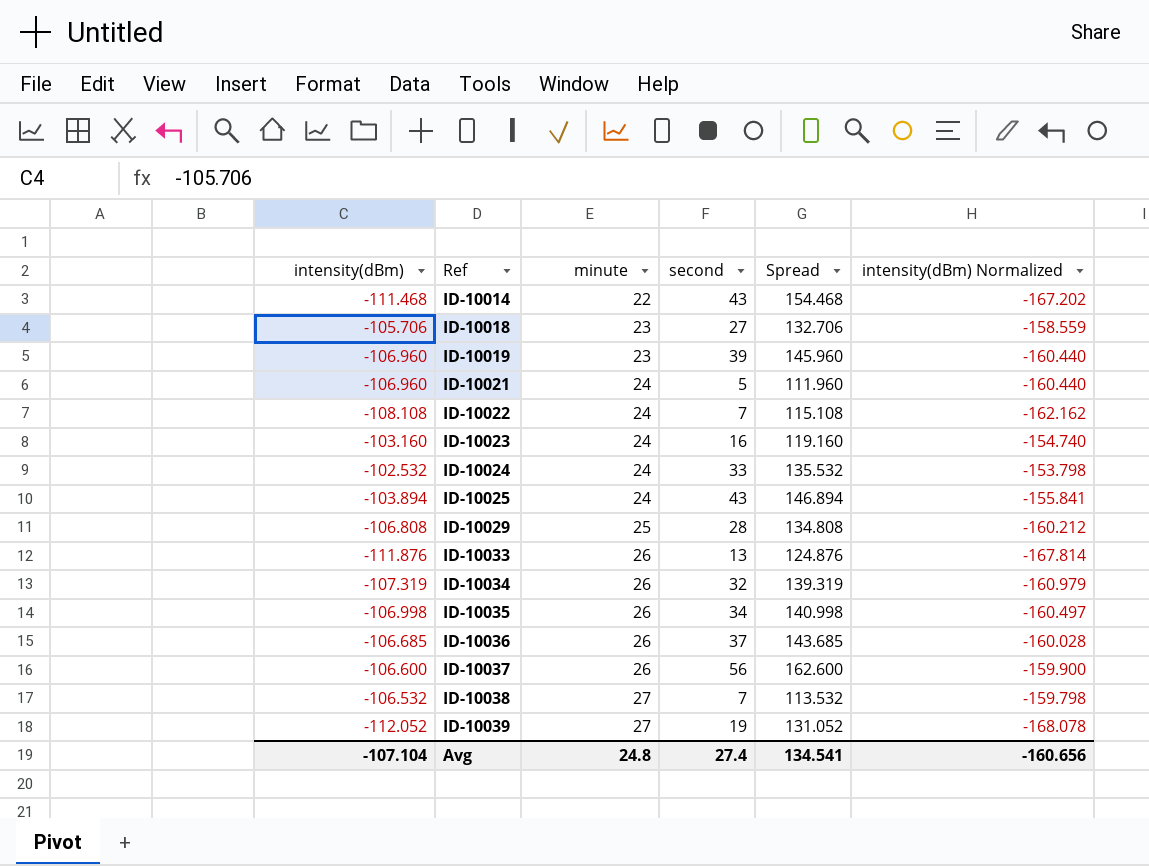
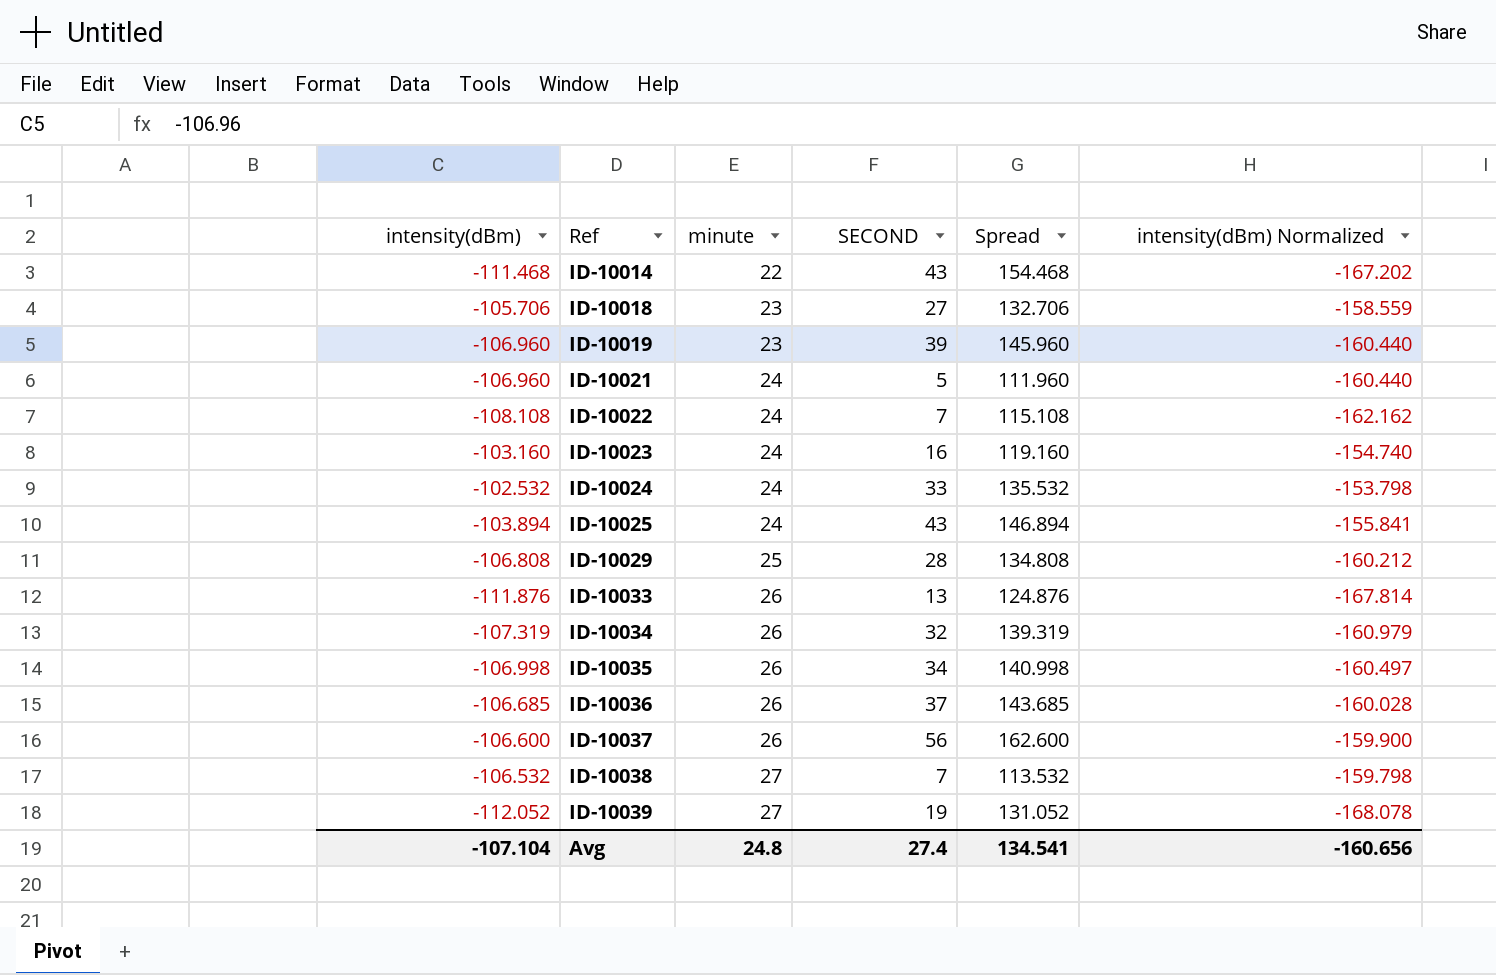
column name: second -> SECOND

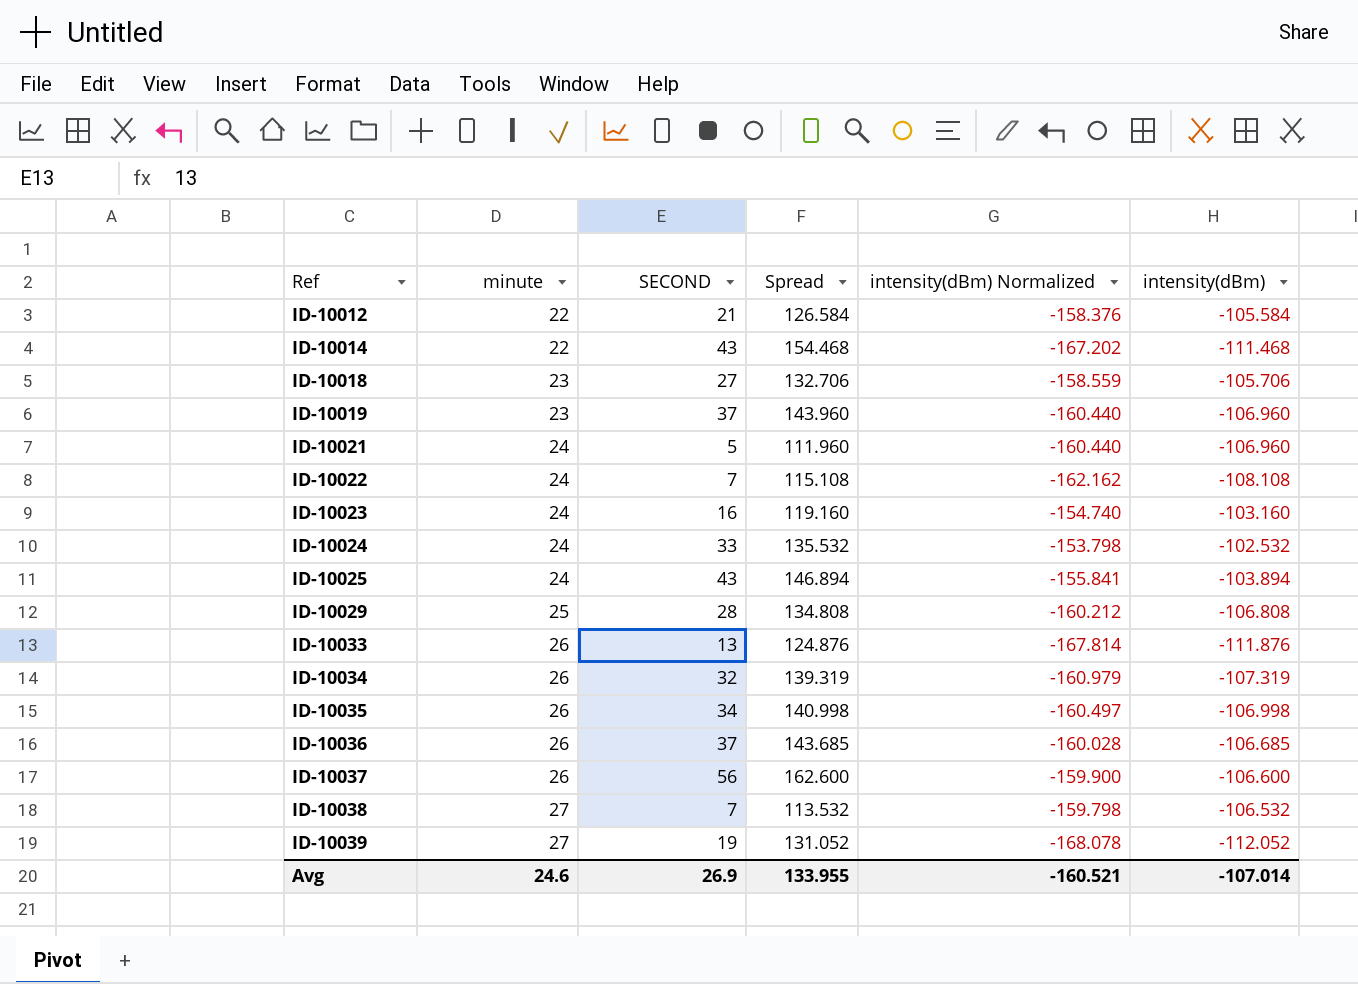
column intensity(dBm) | position: 1 -> 6
row ID-10012: none -> 22 | 21 | 126.584 | -158.376 | -105.584
ID-10019 | SECOND: 39 -> 37
ID-10019 | Spread: 145.960 -> 143.960
Avg | minute: 24.8 -> 24.6
Avg | SECOND: 27.4 -> 26.9
Avg | Spread: 134.541 -> 133.955
Avg | intensity(dBm) Normalized: -160.656 -> -160.521
Avg | intensity(dBm): -107.104 -> -107.014

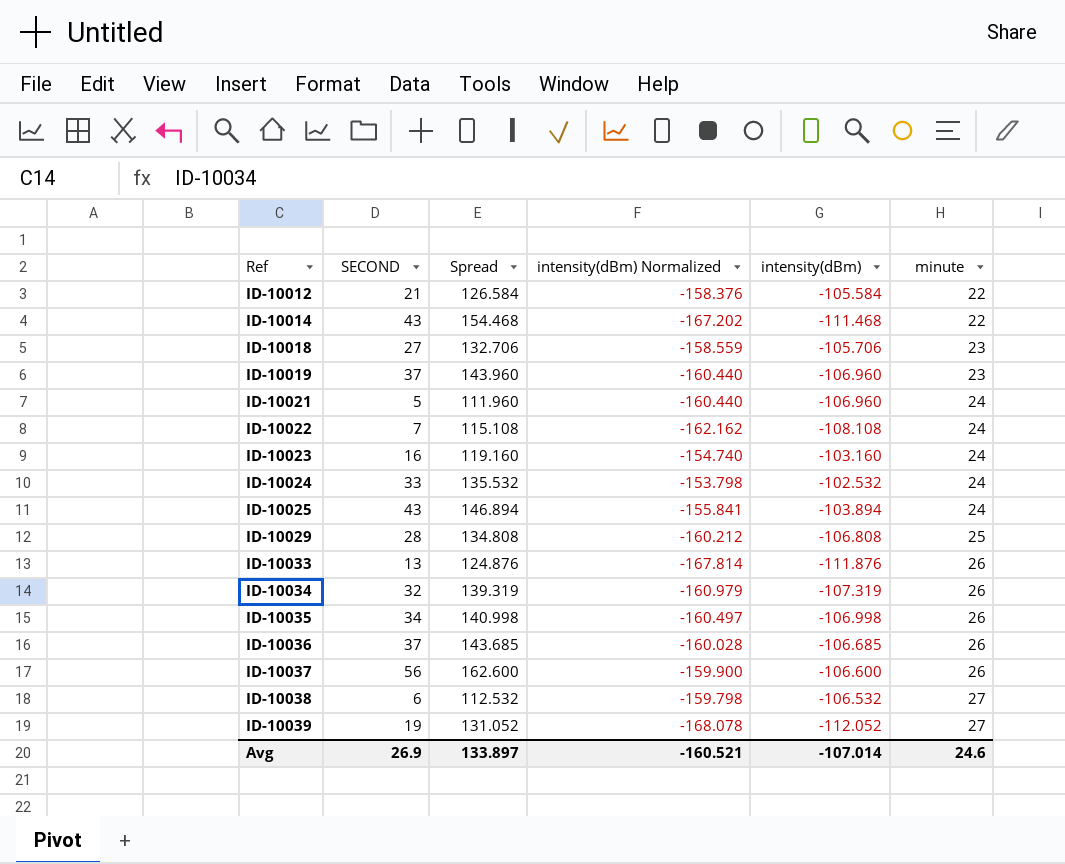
column minute | position: 2 -> 6
ID-10038 | SECOND: 7 -> 6
ID-10038 | Spread: 113.532 -> 112.532
Avg | Spread: 133.955 -> 133.897

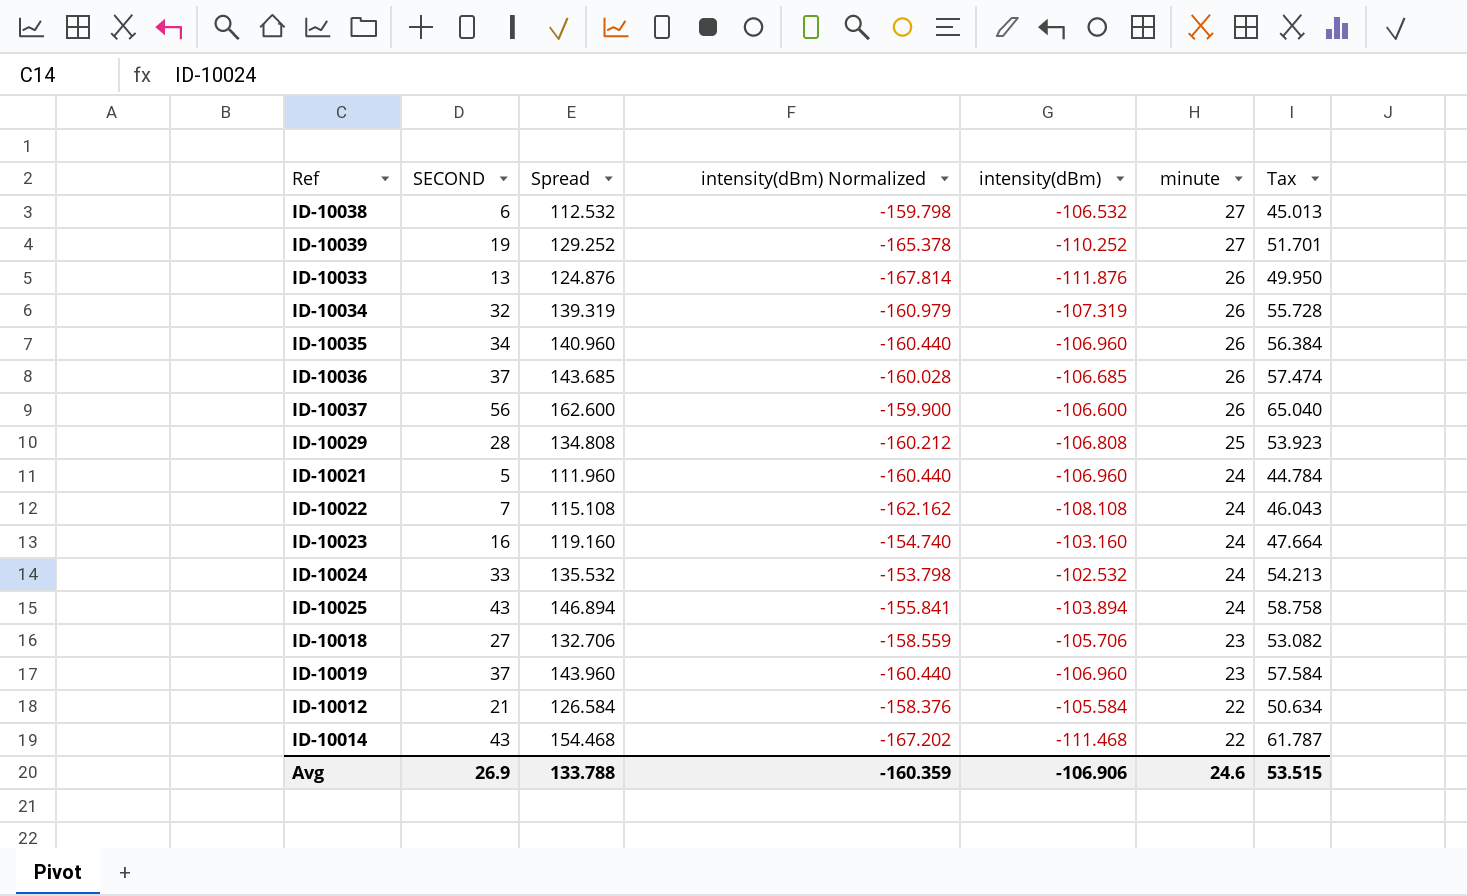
row order: Ref ascending -> minute descending
column Tax | formula: none -> [Spread] * 0.4
ID-10039 | Spread: 131.052 -> 129.252
ID-10039 | intensity(dBm) Normalized: -168.078 -> -165.378
ID-10039 | intensity(dBm): -112.052 -> -110.252
ID-10035 | Spread: 140.998 -> 140.960
ID-10035 | intensity(dBm) Normalized: -160.497 -> -160.440
ID-10035 | intensity(dBm): -106.998 -> -106.960
Avg | Spread: 133.897 -> 133.788
Avg | intensity(dBm) Normalized: -160.521 -> -160.359
Avg | intensity(dBm): -107.014 -> -106.906

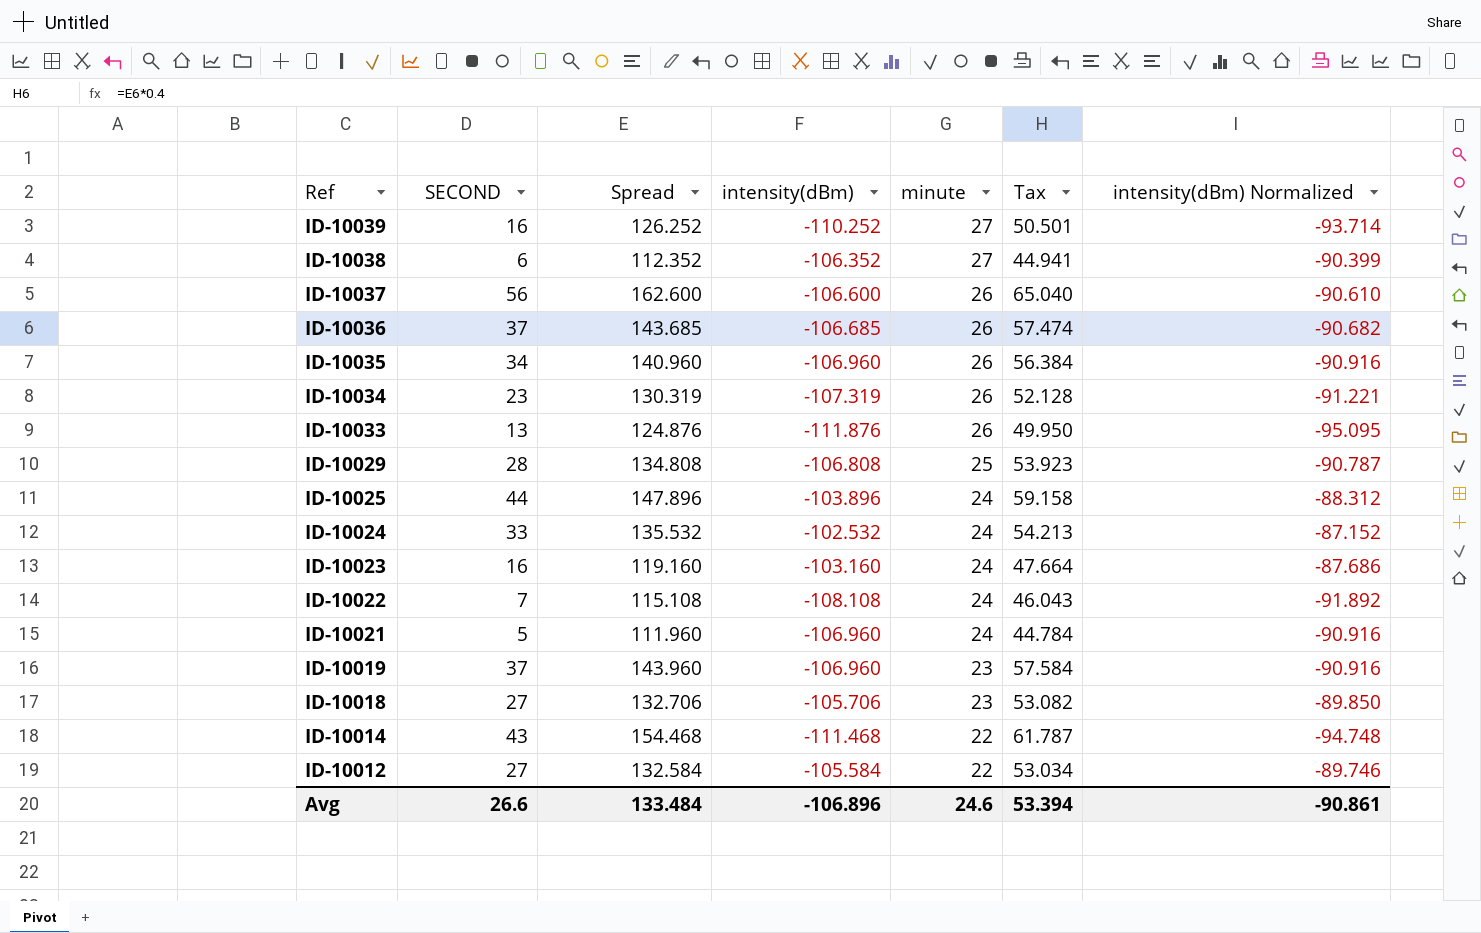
row order: minute descending -> Ref descending
column intensity(dBm) Normalized | formula: [intensity(dBm)] * 1.5 -> [intensity(dBm)] * 0.85
column intensity(dBm) Normalized | position: 4 -> 7
ID-10039 | SECOND: 19 -> 16
ID-10039 | Spread: 129.252 -> 126.252
ID-10039 | Tax: 51.701 -> 50.501
ID-10038 | Spread: 112.532 -> 112.352
ID-10038 | intensity(dBm): -106.532 -> -106.352
ID-10038 | Tax: 45.013 -> 44.941
ID-10034 | SECOND: 32 -> 23
ID-10034 | Spread: 139.319 -> 130.319
ID-10034 | Tax: 55.728 -> 52.128
ID-10025 | SECOND: 43 -> 44
ID-10025 | Spread: 146.894 -> 147.896
ID-10025 | intensity(dBm): -103.894 -> -103.896
ID-10025 | Tax: 58.758 -> 59.158
ID-10012 | SECOND: 21 -> 27
ID-10012 | Spread: 126.584 -> 132.584
ID-10012 | Tax: 50.634 -> 53.034
Avg | SECOND: 26.9 -> 26.6
Avg | Spread: 133.788 -> 133.484
Avg | intensity(dBm): -106.906 -> -106.896
Avg | Tax: 53.515 -> 53.394
Avg | intensity(dBm) Normalized: -160.359 -> -90.861

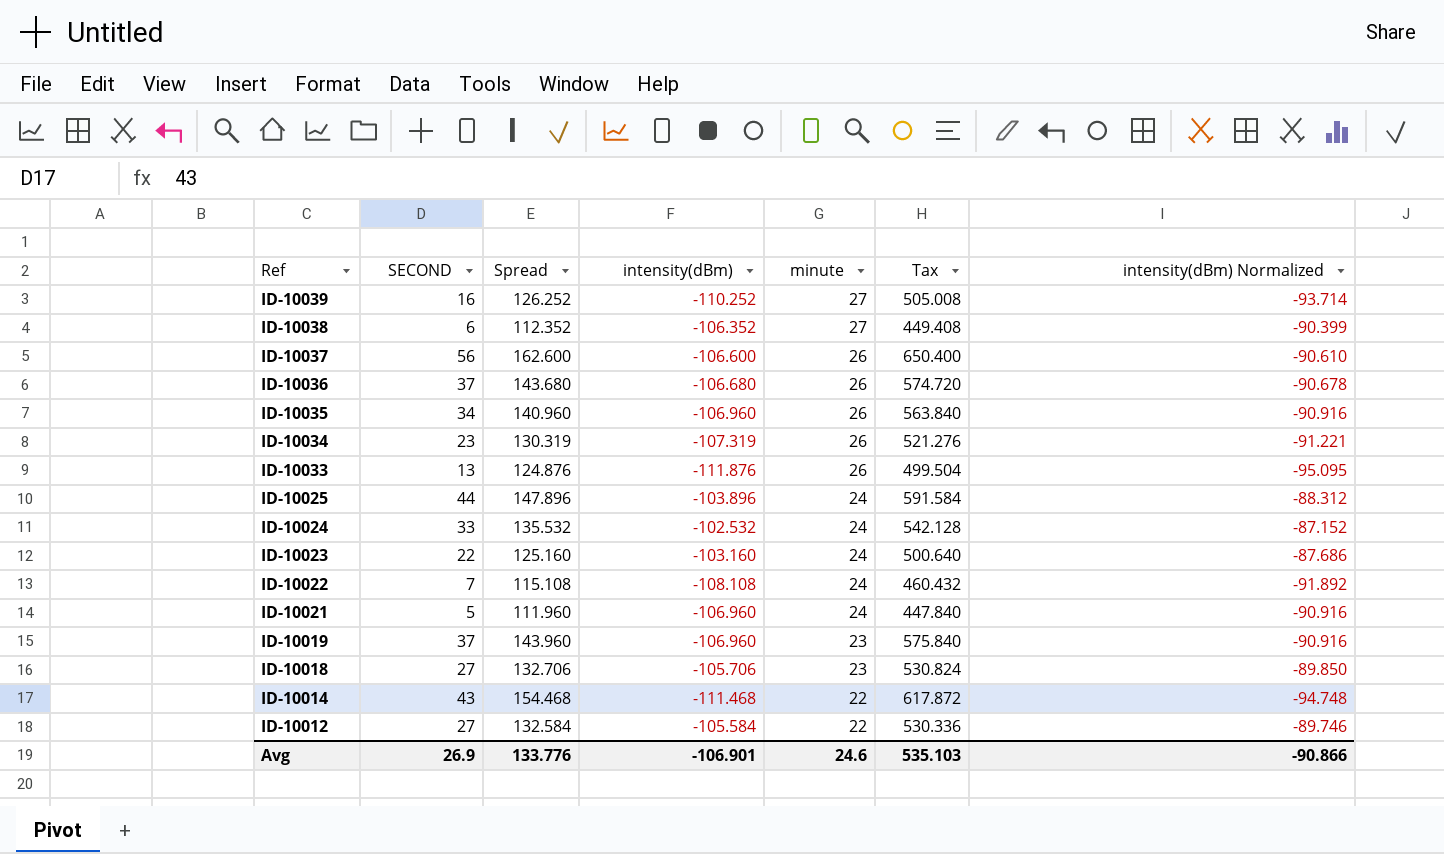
column Tax | formula: [Spread] * 0.4 -> [Spread] * 4
row ID-10029: 28 | 134.808 | -106.808 | 25 | 53.923 | -90.787 -> none
ID-10036 | Spread: 143.685 -> 143.680
ID-10036 | intensity(dBm): -106.685 -> -106.680
ID-10036 | intensity(dBm) Normalized: -90.682 -> -90.678
ID-10023 | SECOND: 16 -> 22
ID-10023 | Spread: 119.160 -> 125.160
Avg | SECOND: 26.6 -> 26.9
Avg | Spread: 133.484 -> 133.776
Avg | intensity(dBm): -106.896 -> -106.901
Avg | Tax: 53.394 -> 535.103
Avg | intensity(dBm) Normalized: -90.861 -> -90.866

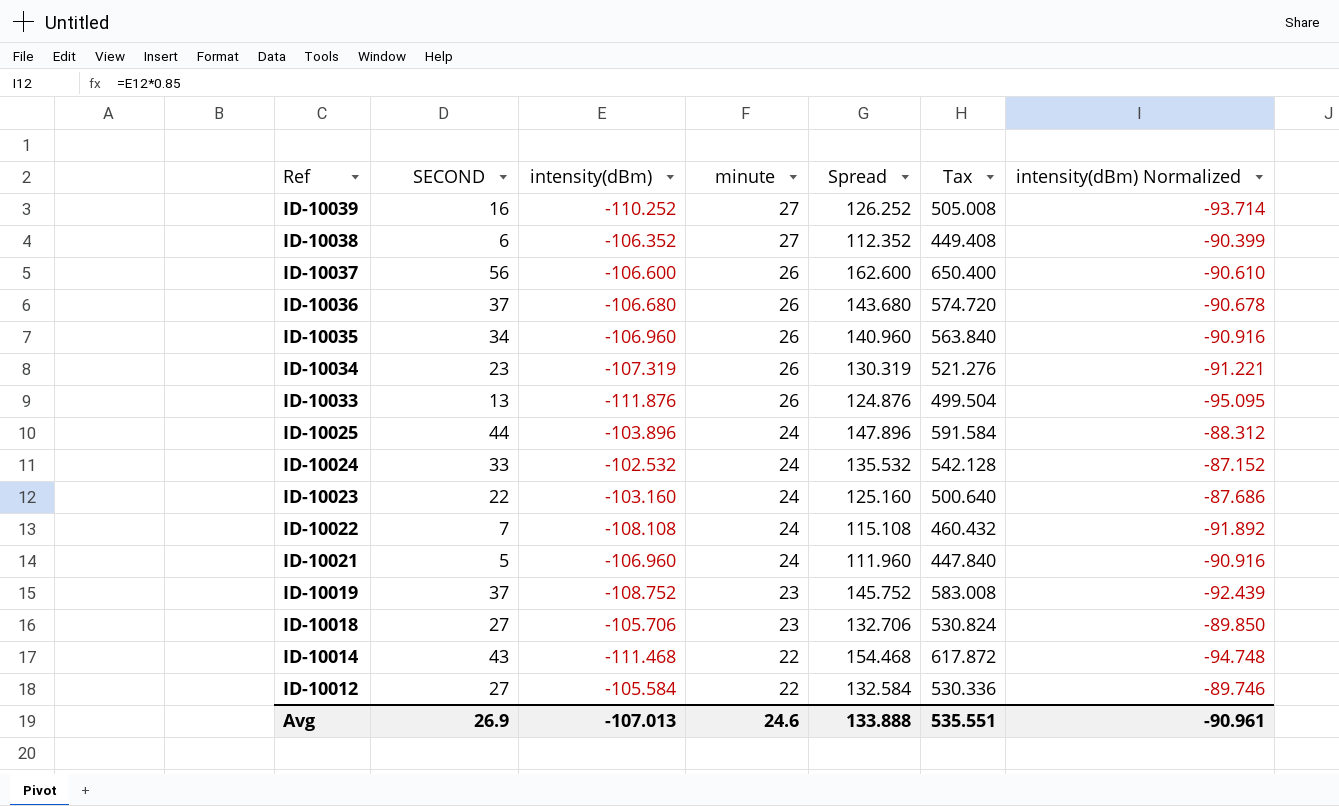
column Spread | position: 3 -> 5
ID-10019 | intensity(dBm): -106.960 -> -108.752
ID-10019 | Spread: 143.960 -> 145.752
ID-10019 | Tax: 575.840 -> 583.008
ID-10019 | intensity(dBm) Normalized: -90.916 -> -92.439
Avg | intensity(dBm): -106.901 -> -107.013
Avg | Spread: 133.776 -> 133.888
Avg | Tax: 535.103 -> 535.551
Avg | intensity(dBm) Normalized: -90.866 -> -90.961

